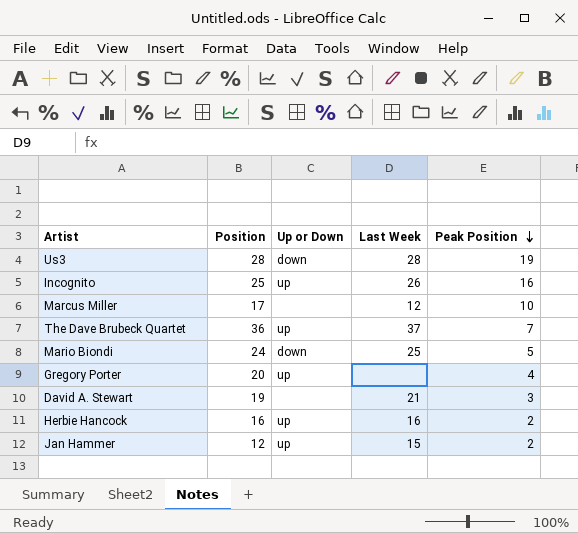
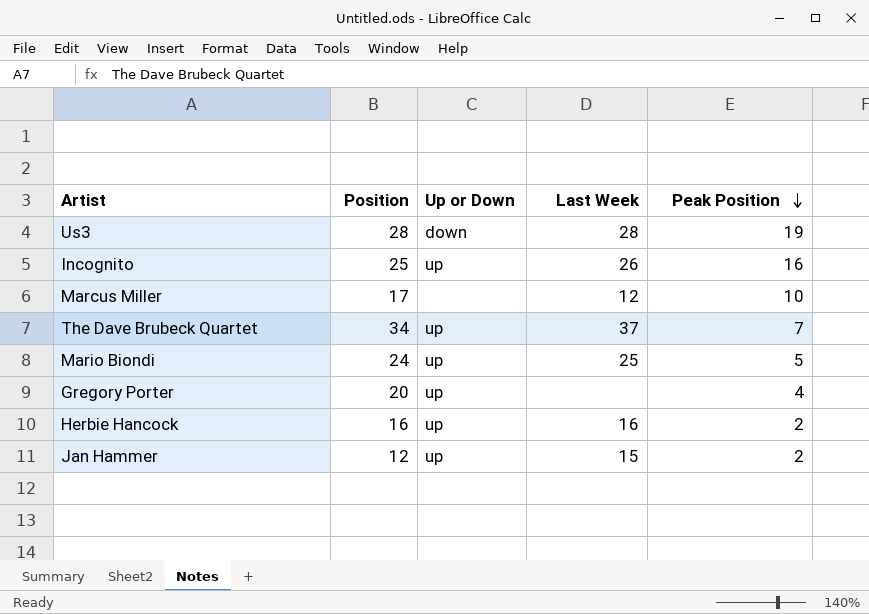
row David A. Stewart: 19 | none | 21 | 3 -> none
The Dave Brubeck Quartet | Position: 36 -> 34
Mario Biondi | Up or Down: down -> up

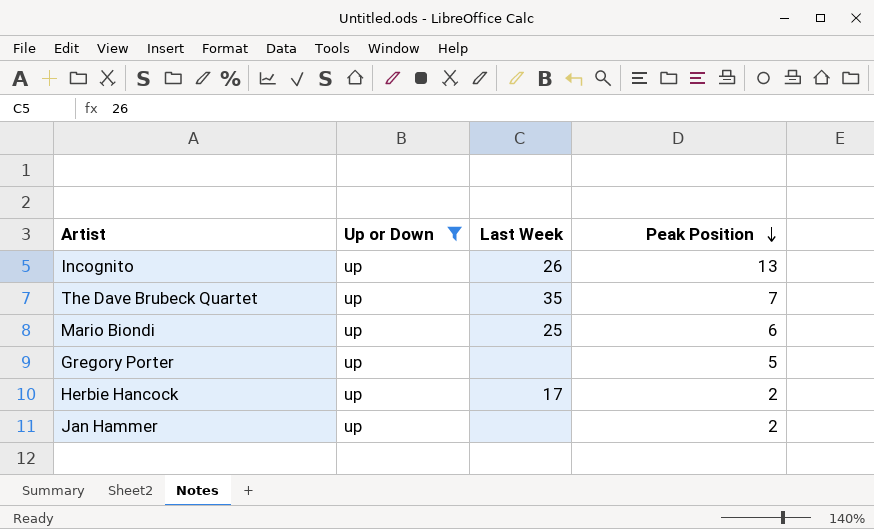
filter: none -> Up or Down = up
column Position | position: 2 -> none
Incognito | Peak Position: 16 -> 13
The Dave Brubeck Quartet | Last Week: 37 -> 35
Mario Biondi | Peak Position: 5 -> 6
Gregory Porter | Peak Position: 4 -> 5
Herbie Hancock | Last Week: 16 -> 17
Jan Hammer | Last Week: 15 -> none

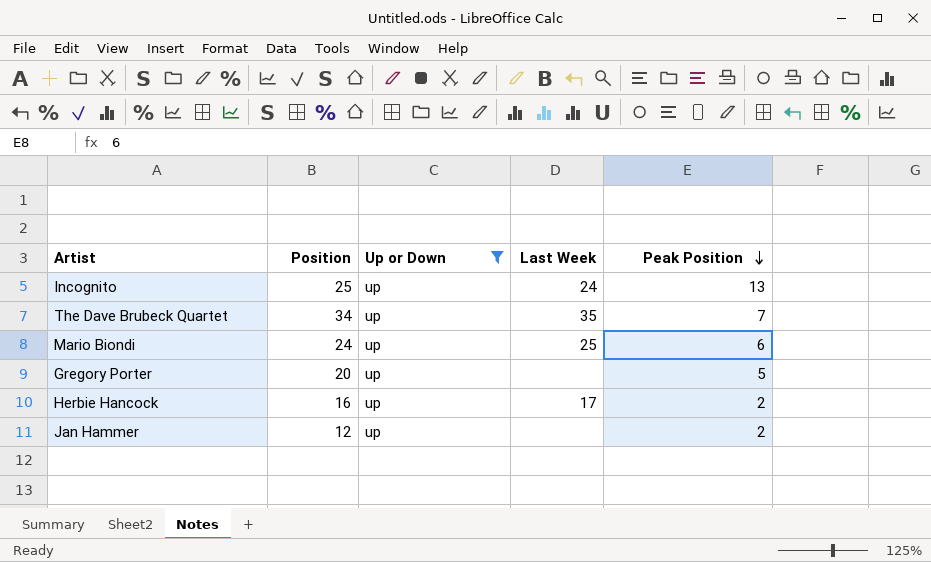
column Position | position: none -> 2
Incognito | Last Week: 26 -> 24

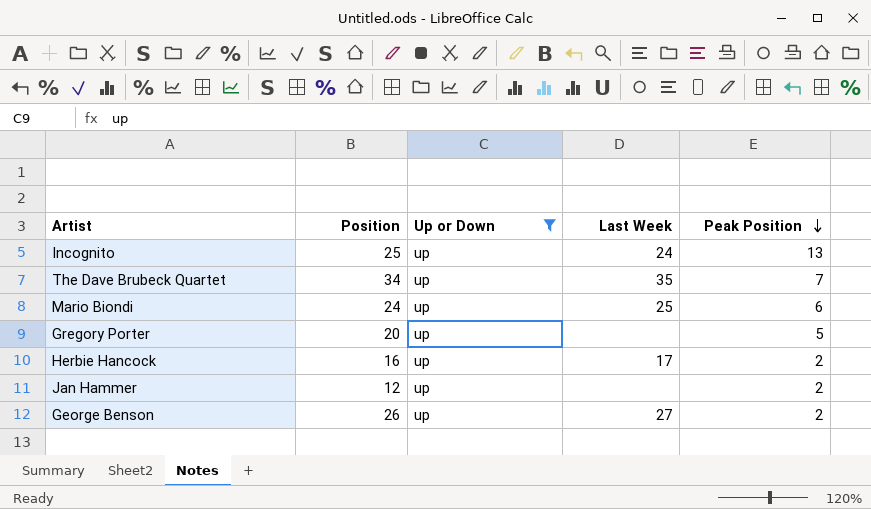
row George Benson: none -> 26 | up | 27 | 2

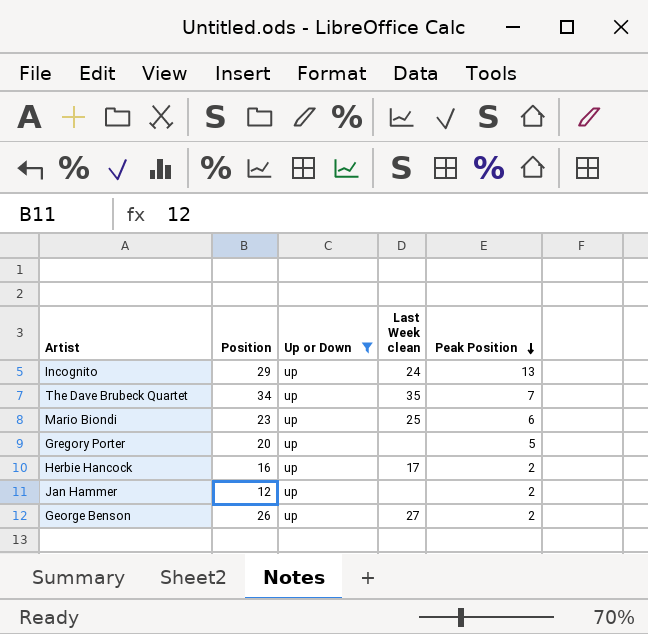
column name: Last Week -> Last Week clean
Incognito | Position: 25 -> 29
Mario Biondi | Position: 24 -> 23

